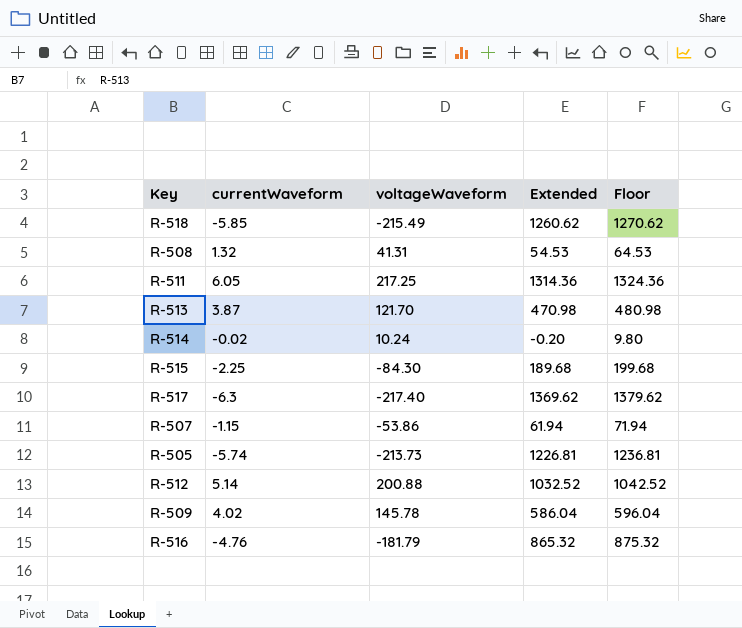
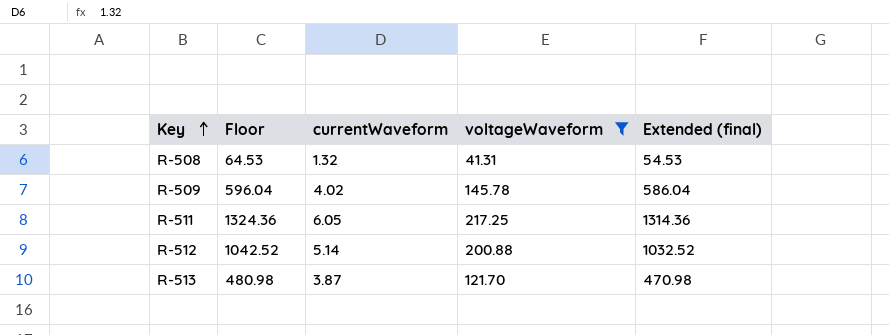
filter: none -> voltageWaveform >= 41.31
row order: none -> Key ascending
column Floor | position: 5 -> 2
column name: Extended -> Extended (final)

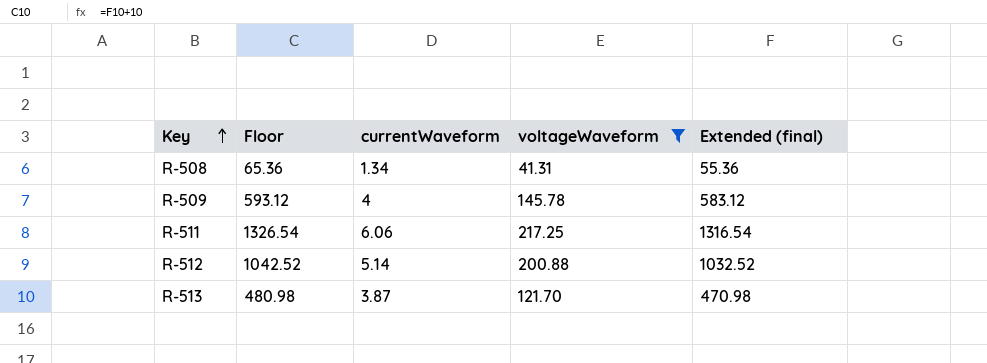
R-508 | Floor: 64.53 -> 65.36
R-508 | currentWaveform: 1.32 -> 1.34
R-508 | Extended (final): 54.53 -> 55.36
R-509 | Floor: 596.04 -> 593.12
R-509 | currentWaveform: 4.02 -> 4
R-509 | Extended (final): 586.04 -> 583.12
R-511 | Floor: 1324.36 -> 1326.54
R-511 | currentWaveform: 6.05 -> 6.06
R-511 | Extended (final): 1314.36 -> 1316.54

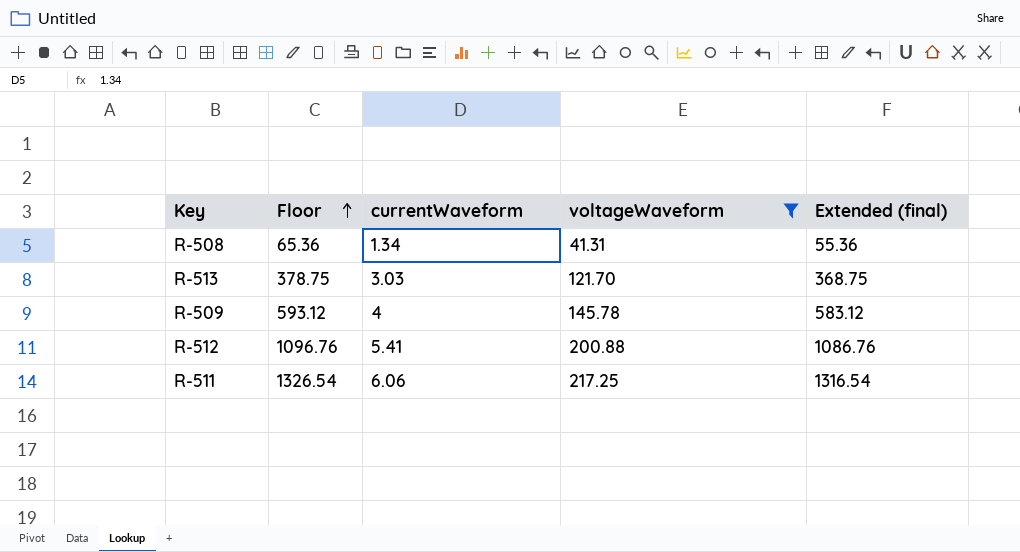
row order: Key ascending -> Floor ascending
R-513 | Floor: 480.98 -> 378.75
R-513 | currentWaveform: 3.87 -> 3.03
R-513 | Extended (final): 470.98 -> 368.75
R-512 | Floor: 1042.52 -> 1096.76
R-512 | currentWaveform: 5.14 -> 5.41
R-512 | Extended (final): 1032.52 -> 1086.76

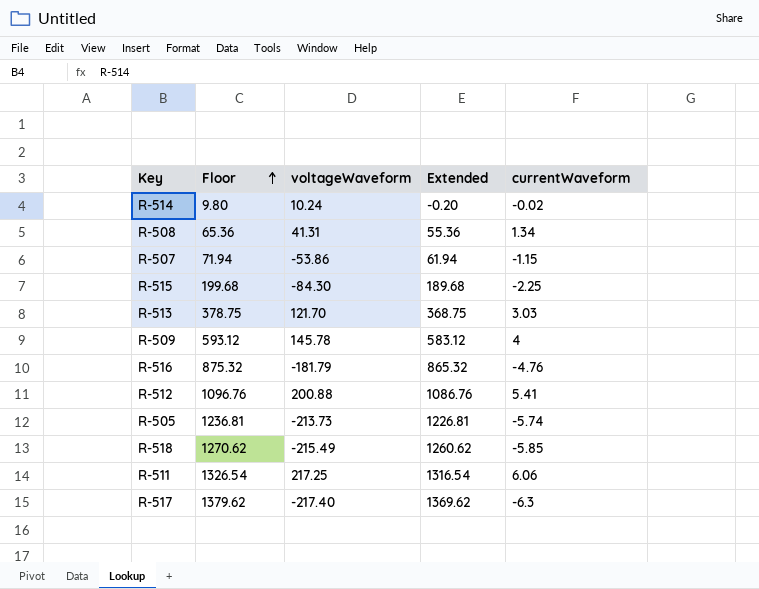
filter: voltageWaveform >= 41.31 -> none
column name: Extended (final) -> Extended
column currentWaveform | position: 3 -> 5

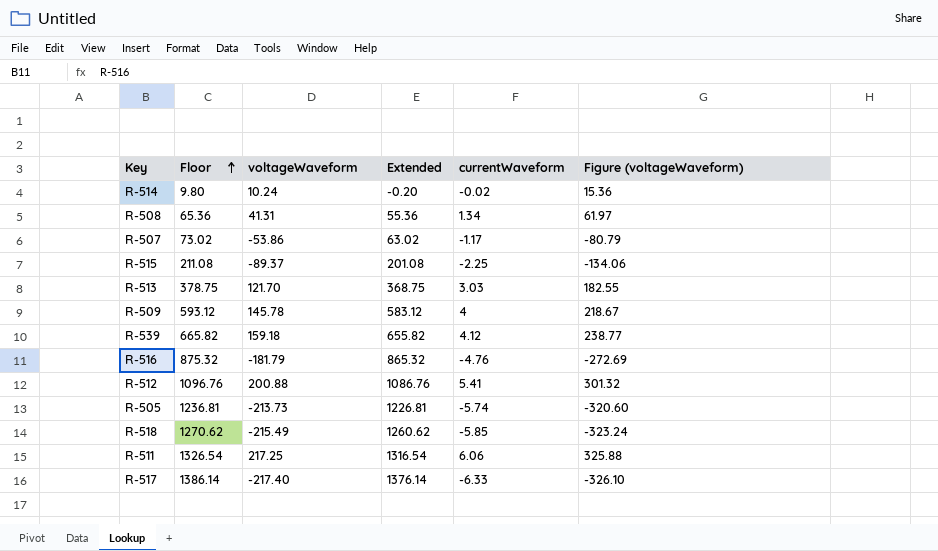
column Figure (voltageWaveform) | formula: none -> [voltageWaveform] * 1.5
R-507 | Floor: 71.94 -> 73.02
R-507 | Extended: 61.94 -> 63.02
R-507 | currentWaveform: -1.15 -> -1.17
R-515 | Floor: 199.68 -> 211.08
R-515 | voltageWaveform: -84.30 -> -89.37
R-515 | Extended: 189.68 -> 201.08
row R-539: none -> 665.82 | 159.18 | 655.82 | 4.12 | 238.77
R-517 | Floor: 1379.62 -> 1386.14
R-517 | Extended: 1369.62 -> 1376.14
R-517 | currentWaveform: -6.3 -> -6.33

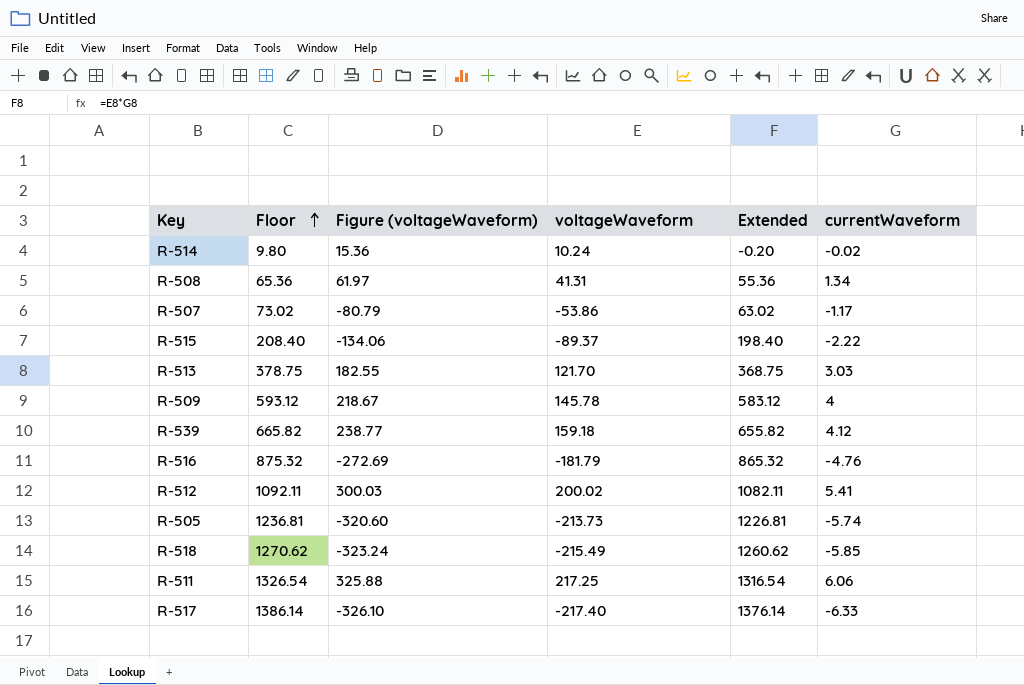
column Figure (voltageWaveform) | position: 6 -> 3
R-515 | Floor: 211.08 -> 208.40
R-515 | Extended: 201.08 -> 198.40
R-515 | currentWaveform: -2.25 -> -2.22
R-512 | Floor: 1096.76 -> 1092.11
R-512 | Figure (voltageWaveform): 301.32 -> 300.03
R-512 | voltageWaveform: 200.88 -> 200.02
R-512 | Extended: 1086.76 -> 1082.11

